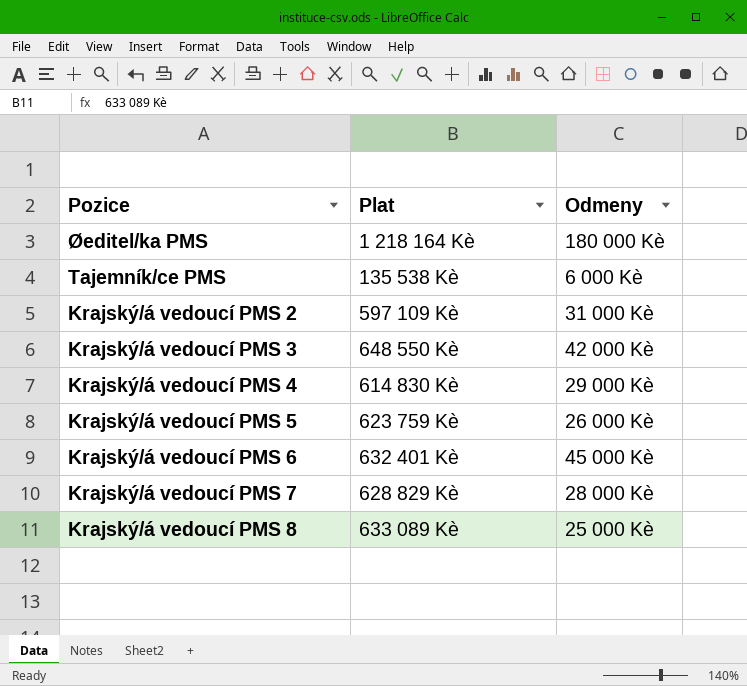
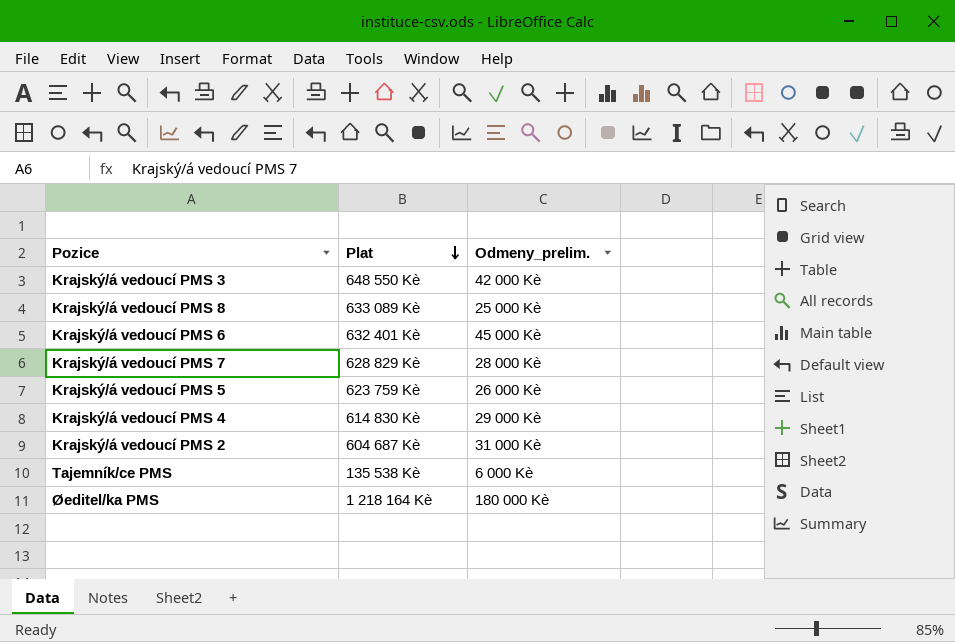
row order: none -> Plat descending
column name: Odmeny -> Odmeny_prelim.
Krajský/á vedoucí PMS 2 | Plat: 597 109 Kè -> 604 687 Kè

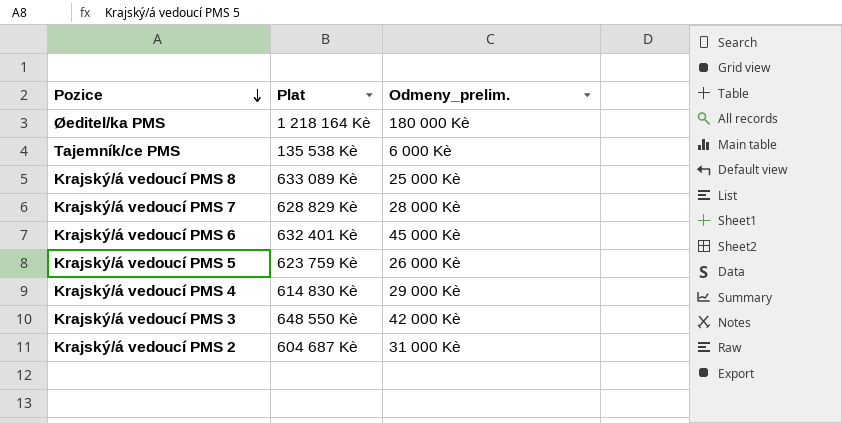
row order: Plat descending -> Pozice descending

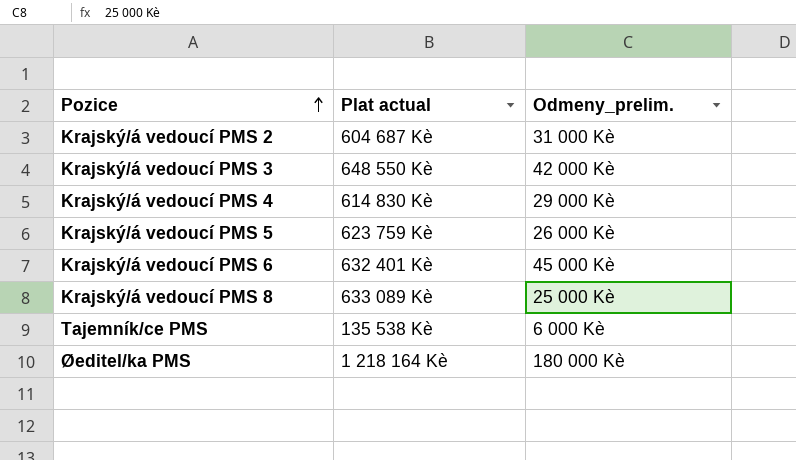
row order: Pozice descending -> Pozice ascending
column name: Plat -> Plat actual
row Krajský/á vedoucí PMS 7: 628 829 Kè | 28 000 Kè -> none

